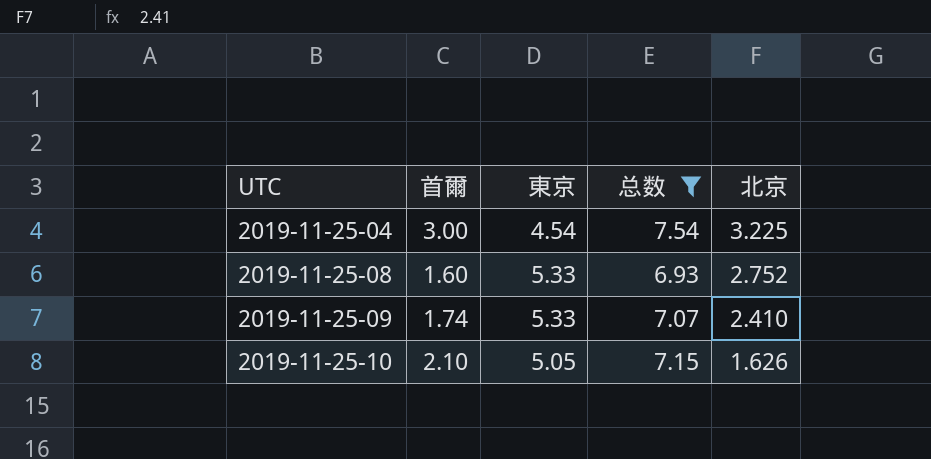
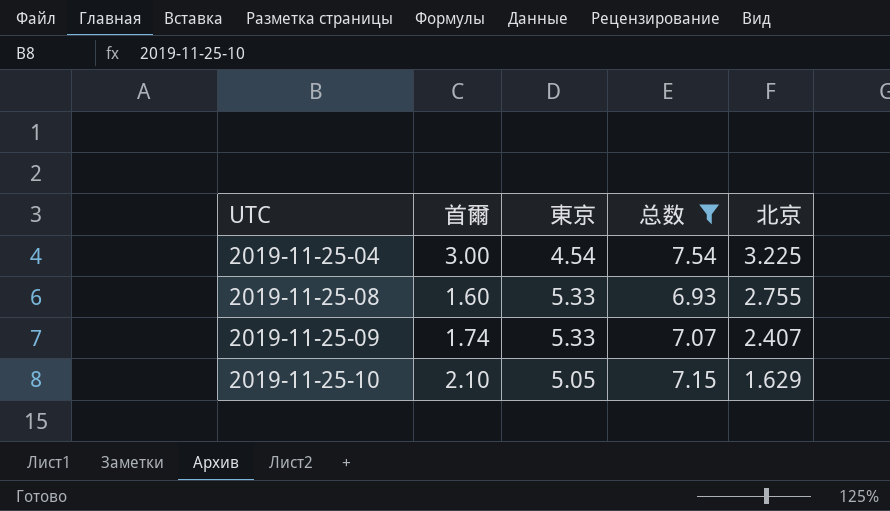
2019-11-25-08 | 北京: 2.752 -> 2.755
2019-11-25-09 | 北京: 2.410 -> 2.407
2019-11-25-10 | 北京: 1.626 -> 1.629

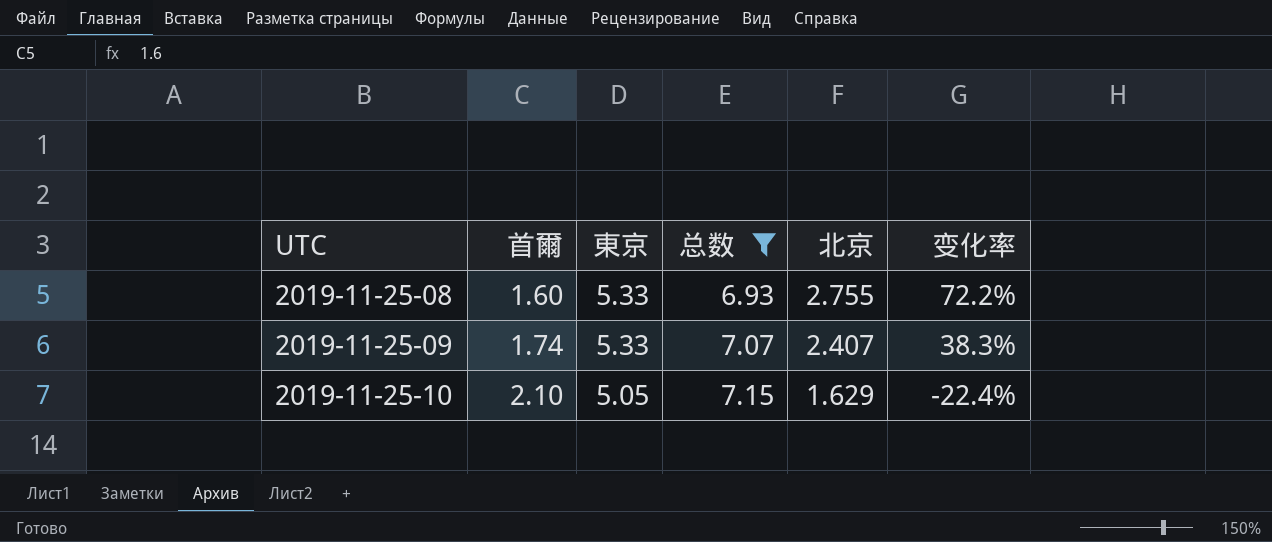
column 变化率 | formula: none -> ([北京] - [首爾]) / [首爾]
row 2019-11-25-04: 3.00 | 4.54 | 7.54 | 3.225 -> none

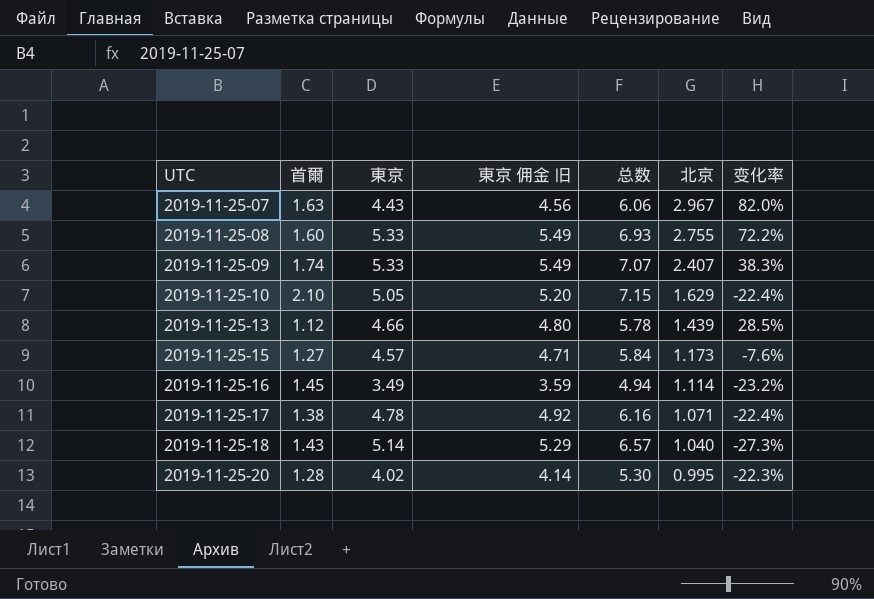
filter: 总数 >= 6.93 -> none
column 東京 佣金 旧 | formula: none -> [東京] * 1.03

